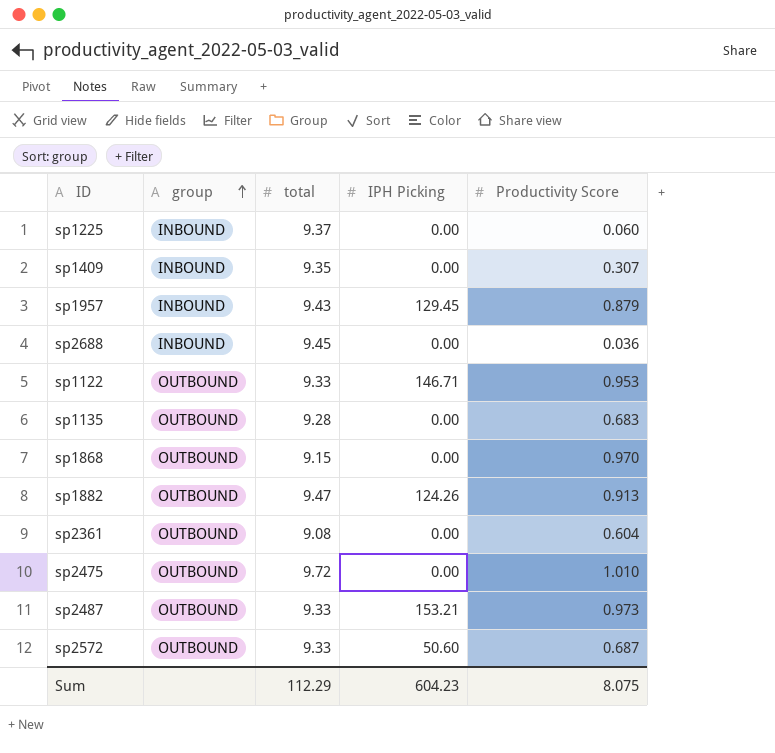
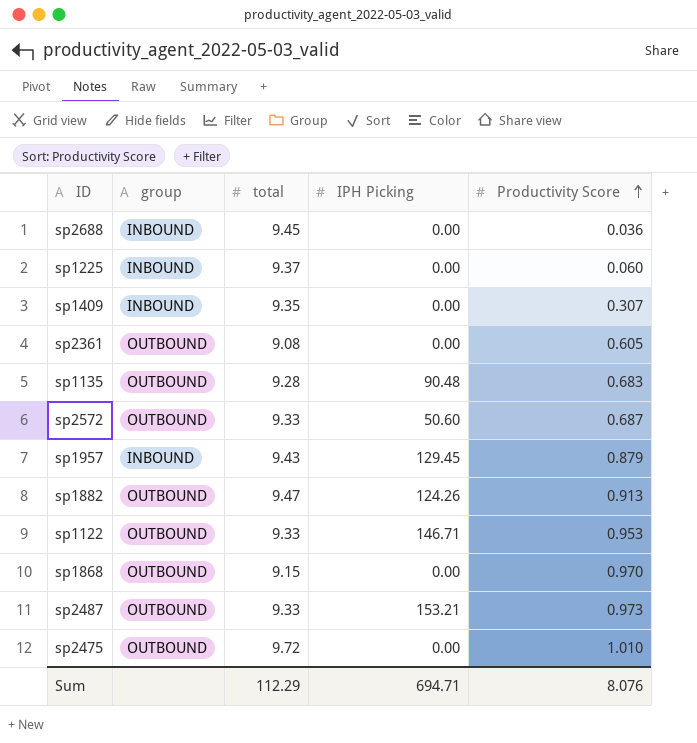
row order: group ascending -> Productivity Score ascending
sp2361 | Productivity Score: 0.604 -> 0.605
sp1135 | IPH Picking: 0.00 -> 90.48
Sum | IPH Picking: 604.23 -> 694.71
Sum | Productivity Score: 8.075 -> 8.076

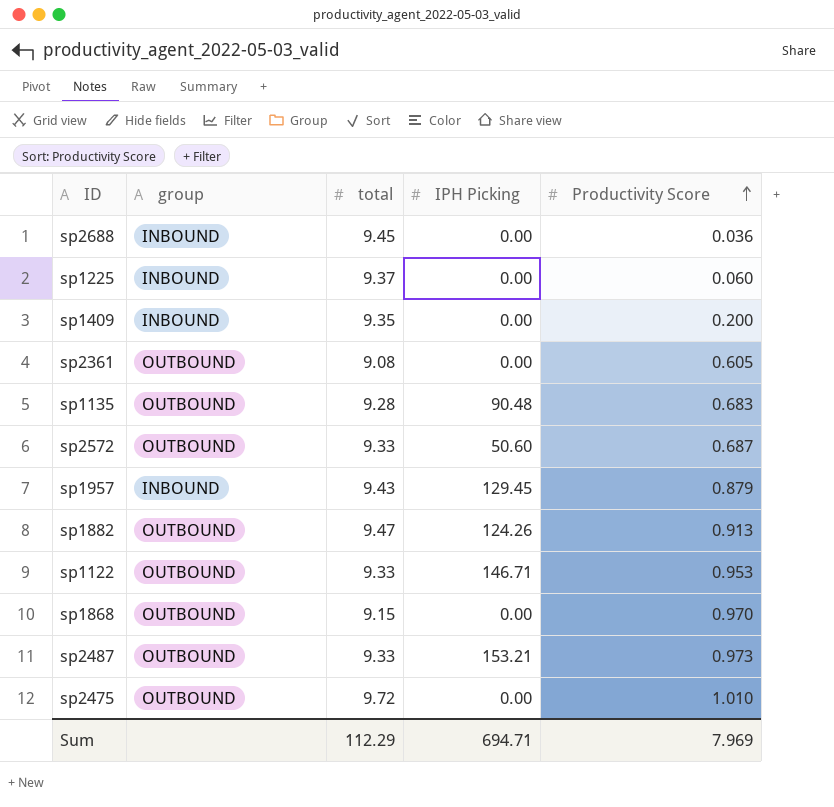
sp1409 | Productivity Score: 0.307 -> 0.200
Sum | Productivity Score: 8.076 -> 7.969

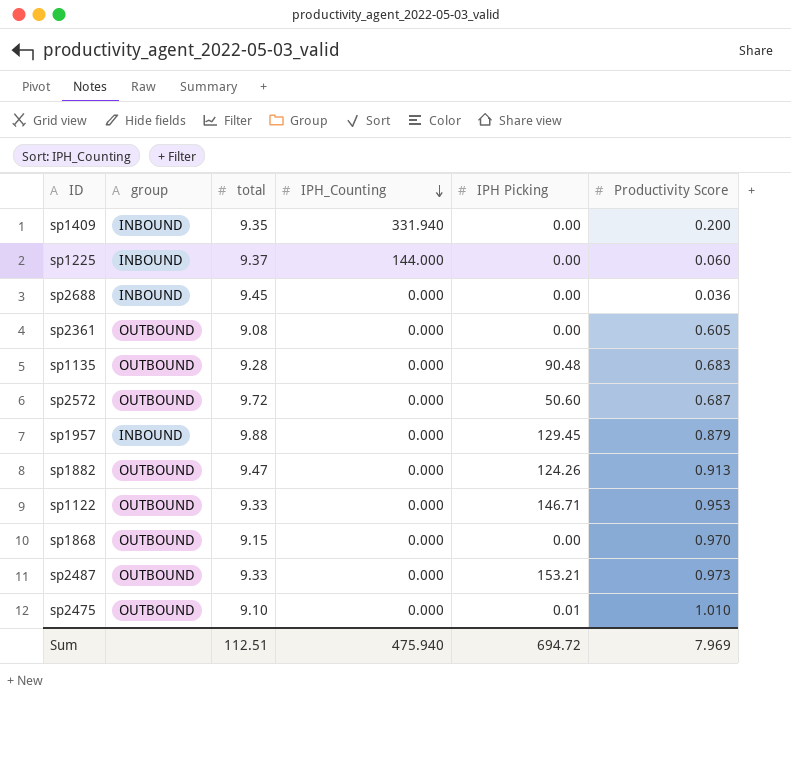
row order: Productivity Score ascending -> IPH_Counting descending
column IPH_Counting | position: none -> 4
sp2572 | total: 9.33 -> 9.72
sp1957 | total: 9.43 -> 9.88
sp2475 | total: 9.72 -> 9.10
sp2475 | IPH Picking: 0.00 -> 0.01
Sum | total: 112.29 -> 112.51
Sum | IPH Picking: 694.71 -> 694.72

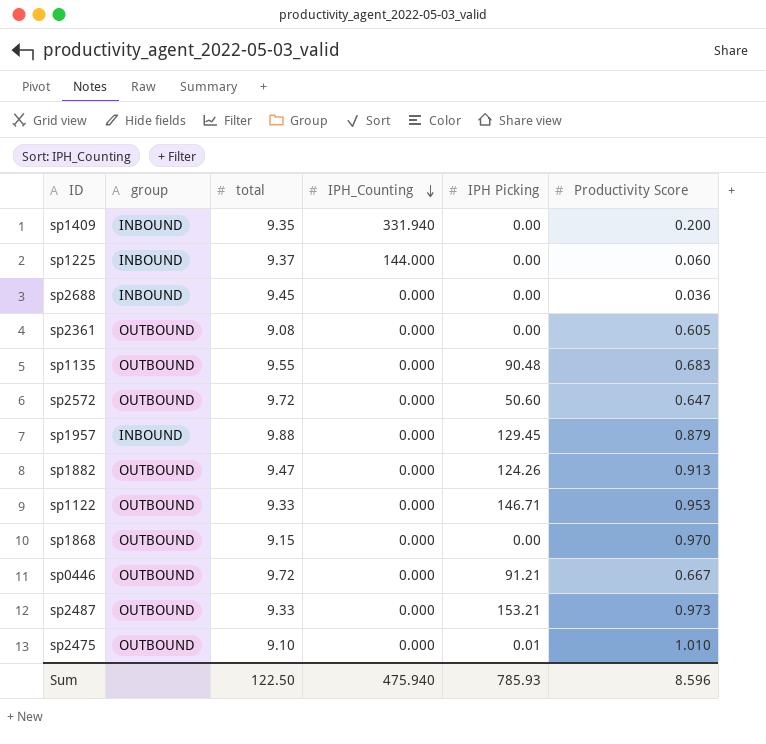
sp1135 | total: 9.28 -> 9.55
sp2572 | Productivity Score: 0.687 -> 0.647
row sp0446: none -> OUTBOUND | 9.72 | 0.000 | 91.21 | 0.667
Sum | total: 112.51 -> 122.50
Sum | IPH Picking: 694.72 -> 785.93
Sum | Productivity Score: 7.969 -> 8.596

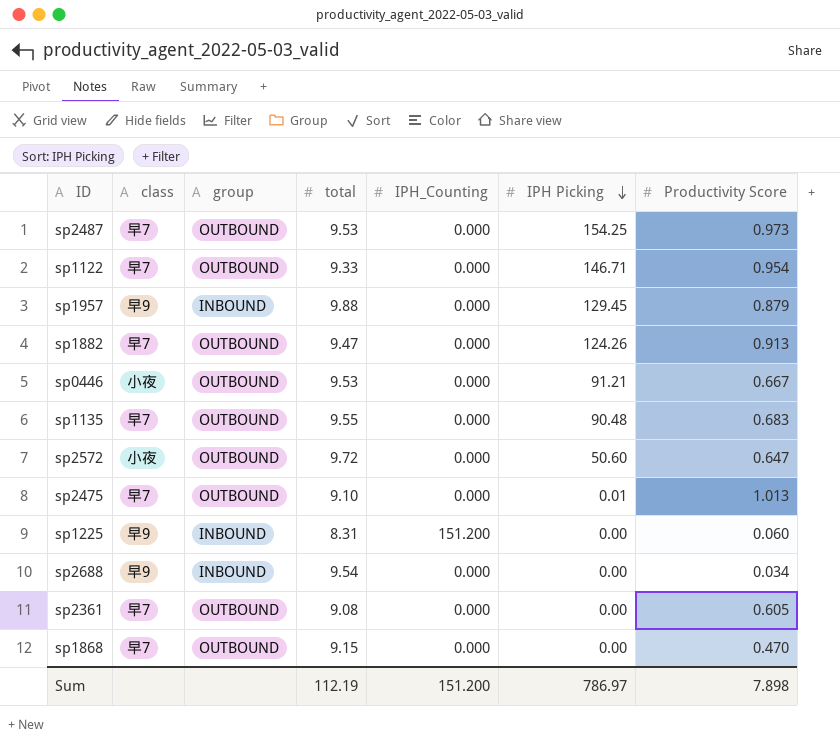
row order: IPH_Counting descending -> IPH Picking descending
column class | position: none -> 2
row sp1409: INBOUND | 9.35 | 331.940 | 0.00 | 0.200 -> none
sp2487 | total: 9.33 -> 9.53
sp2487 | IPH Picking: 153.21 -> 154.25
sp1122 | Productivity Score: 0.953 -> 0.954
sp0446 | total: 9.72 -> 9.53
sp2475 | Productivity Score: 1.010 -> 1.013
sp1225 | total: 9.37 -> 8.31
sp1225 | IPH_Counting: 144.000 -> 151.200
sp2688 | total: 9.45 -> 9.54
sp2688 | Productivity Score: 0.036 -> 0.034
sp1868 | Productivity Score: 0.970 -> 0.470
Sum | total: 122.50 -> 112.19
Sum | IPH_Counting: 475.940 -> 151.200
Sum | IPH Picking: 785.93 -> 786.97
Sum | Productivity Score: 8.596 -> 7.898

